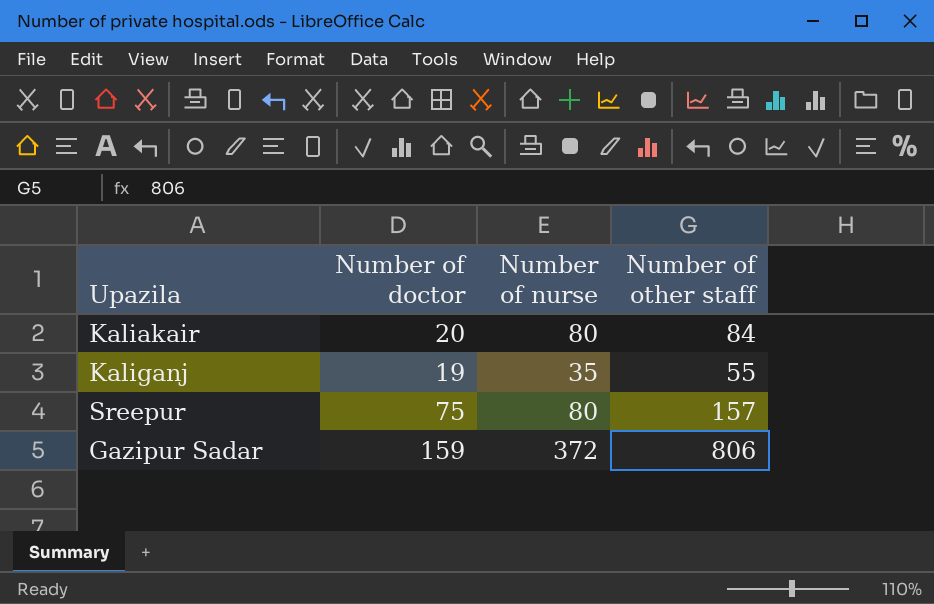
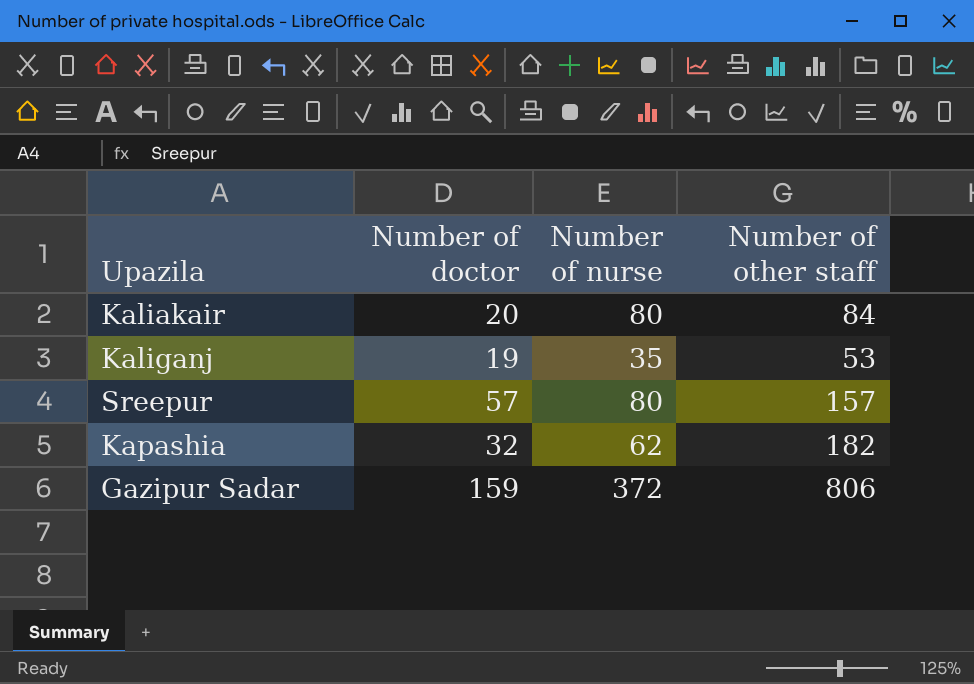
Kaliganj | Number of other staff: 55 -> 53
Sreepur | Number of doctor: 75 -> 57
row Kapashia: none -> 32 | 62 | 182

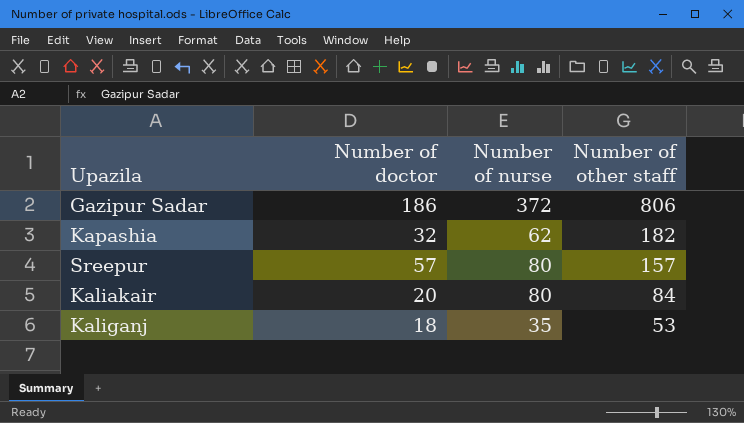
row order: none -> Number of other staff descending
Gazipur Sadar | Number of doctor: 159 -> 186
Kaliganj | Number of doctor: 19 -> 18

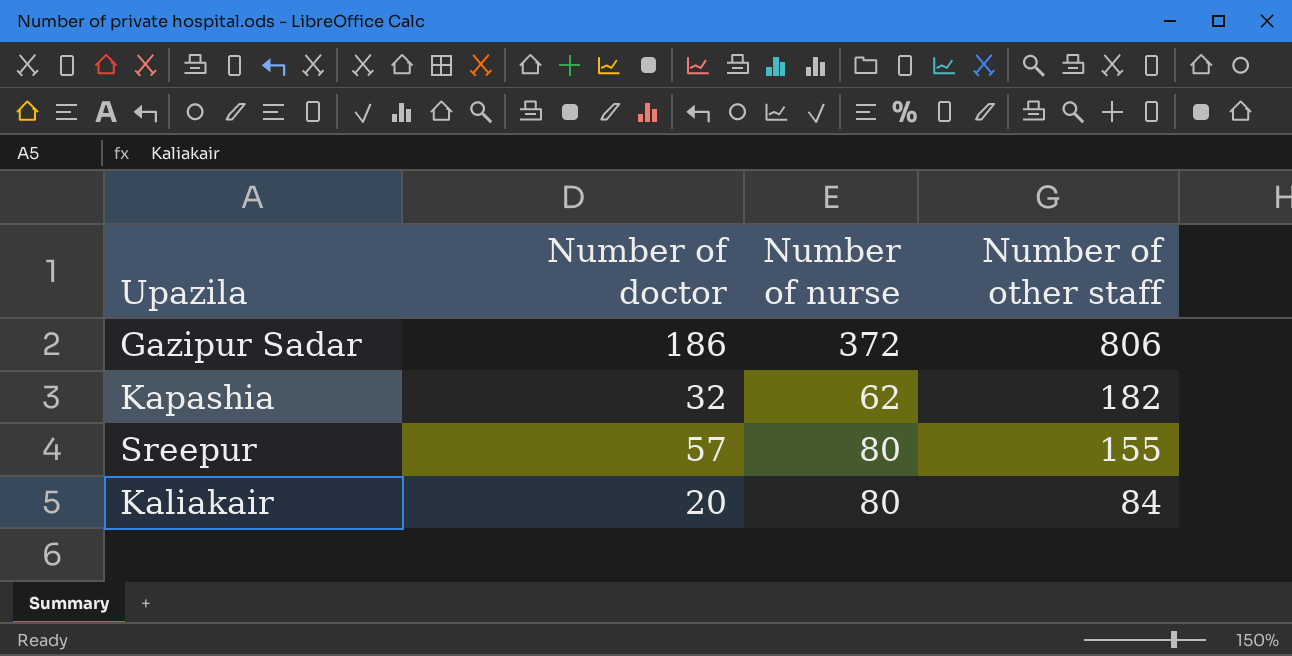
row Kaliganj: 18 | 35 | 53 -> none
Sreepur | Number of other staff: 157 -> 155

